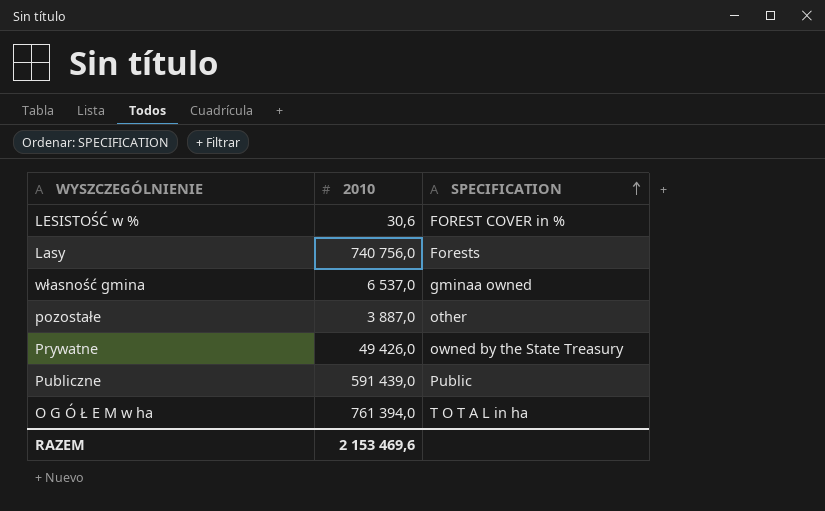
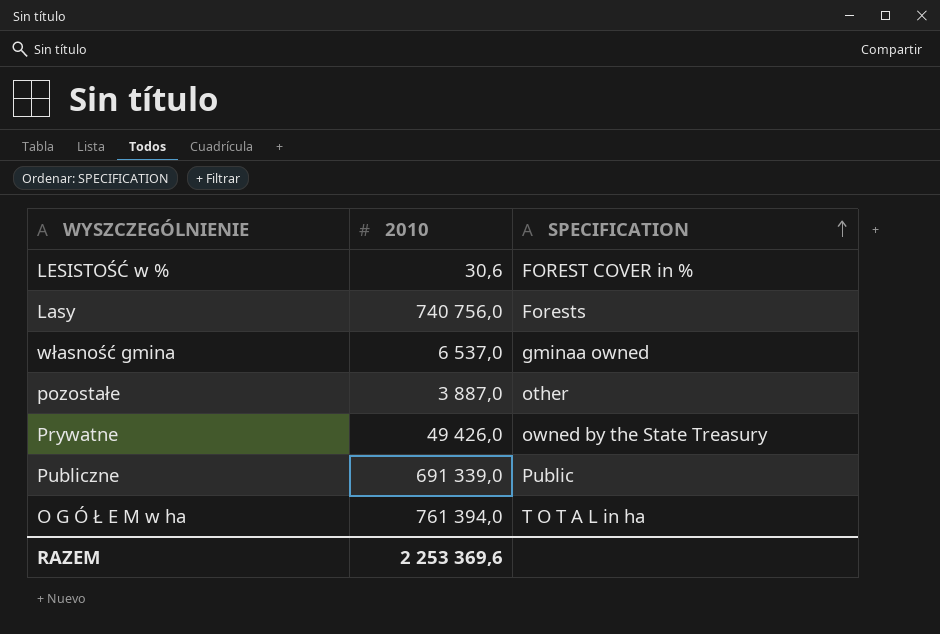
Publiczne | 2010: 591 439,0 -> 691 339,0
RAZEM | 2010: 2 153 469,6 -> 2 253 369,6

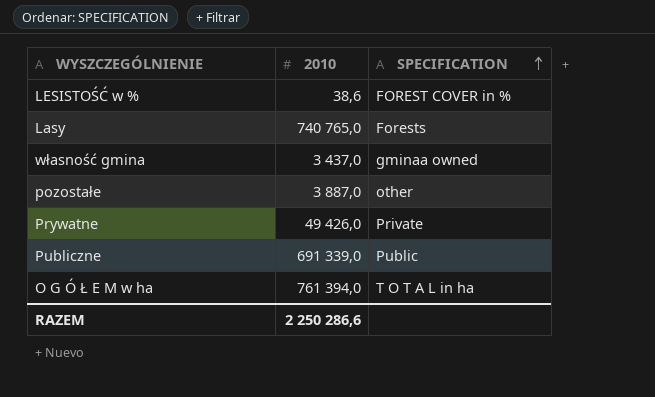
LESISTOŚĆ w % | 2010: 30,6 -> 38,6
Lasy | 2010: 740 756,0 -> 740 765,0
własność gmina | 2010: 6 537,0 -> 3 437,0
Prywatne | SPECIFICATION: owned by the State Treasury -> Private
RAZEM | 2010: 2 253 369,6 -> 2 250 286,6

